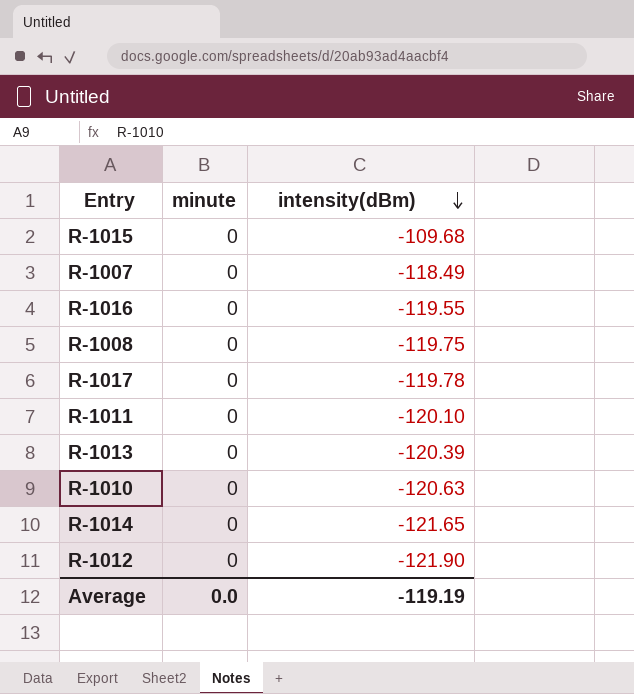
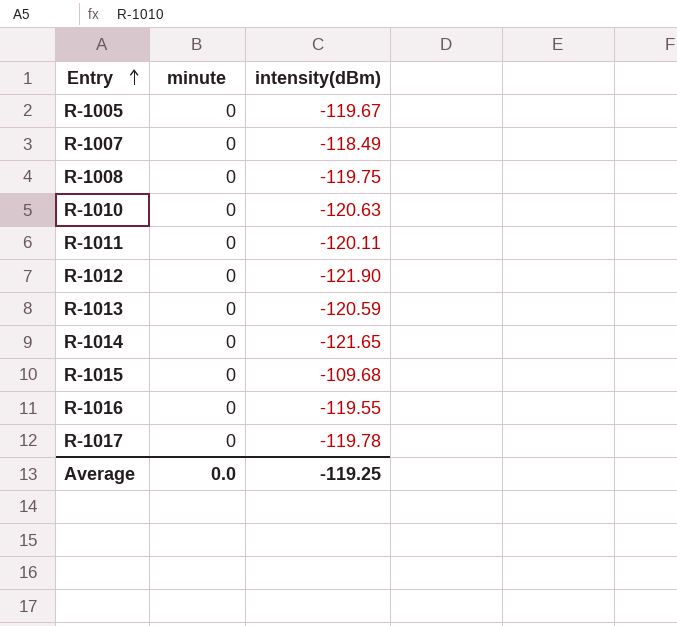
row order: intensity(dBm) descending -> Entry ascending
row R-1005: none -> 0 | -119.67
R-1011 | intensity(dBm): -120.10 -> -120.11
R-1013 | intensity(dBm): -120.39 -> -120.59
Average | intensity(dBm): -119.19 -> -119.25

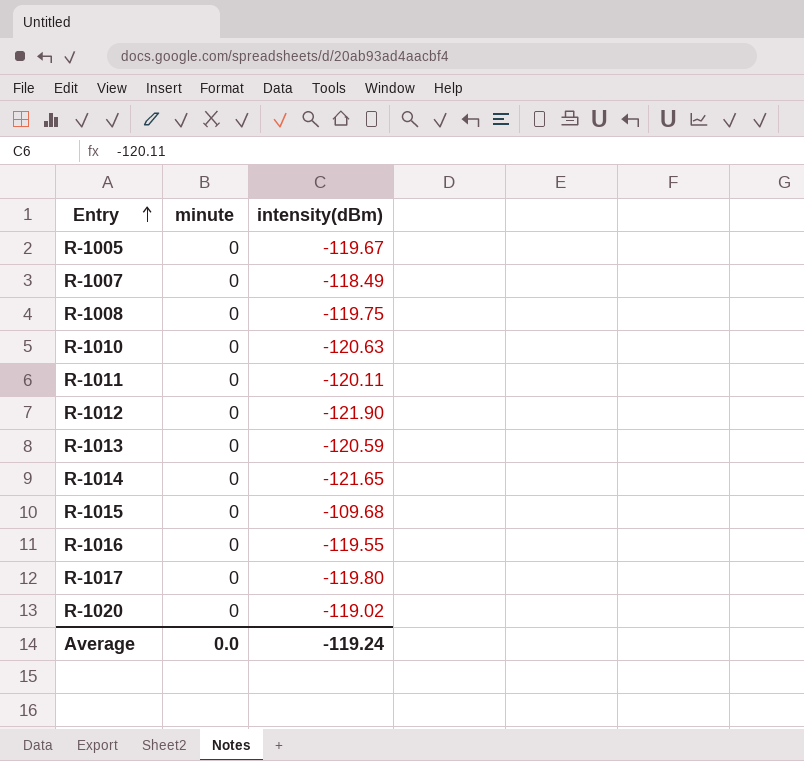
R-1017 | intensity(dBm): -119.78 -> -119.80
row R-1020: none -> 0 | -119.02
Average | intensity(dBm): -119.25 -> -119.24

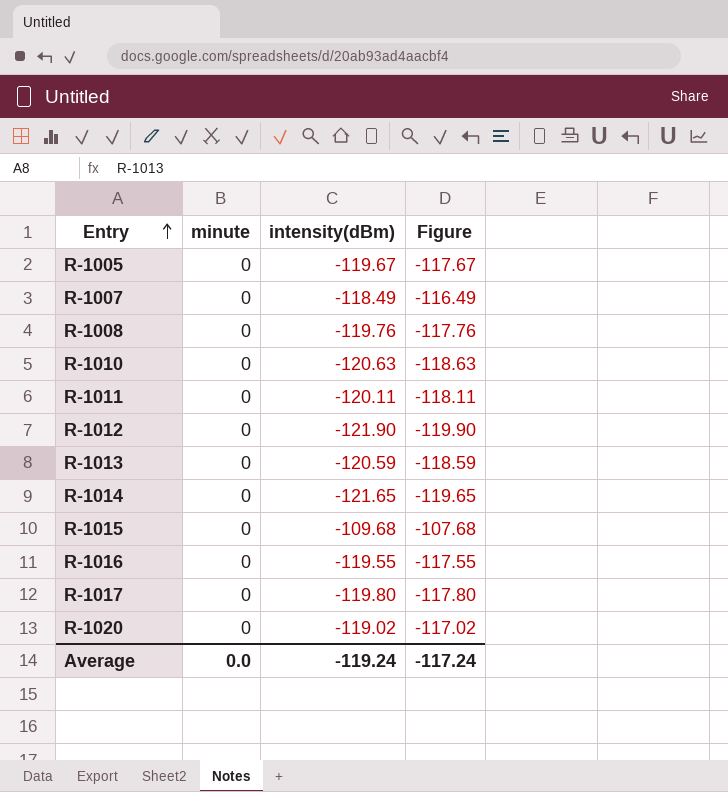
column Figure | formula: none -> [intensity(dBm)] + 2
R-1008 | intensity(dBm): -119.75 -> -119.76

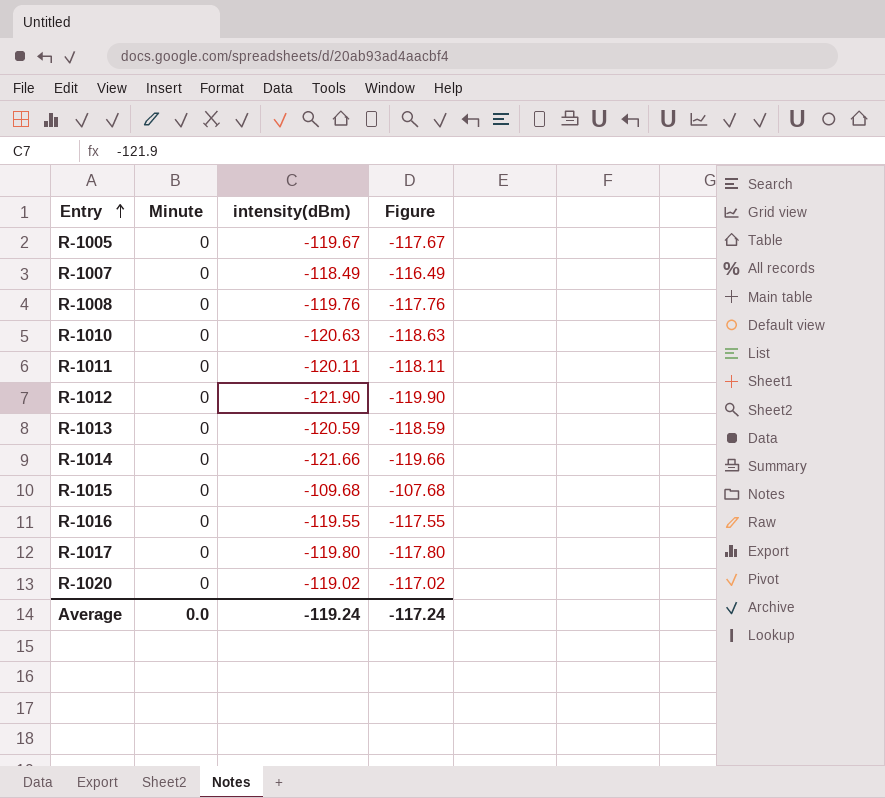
column name: minute -> Minute
R-1014 | intensity(dBm): -121.65 -> -121.66
R-1014 | Figure: -119.65 -> -119.66

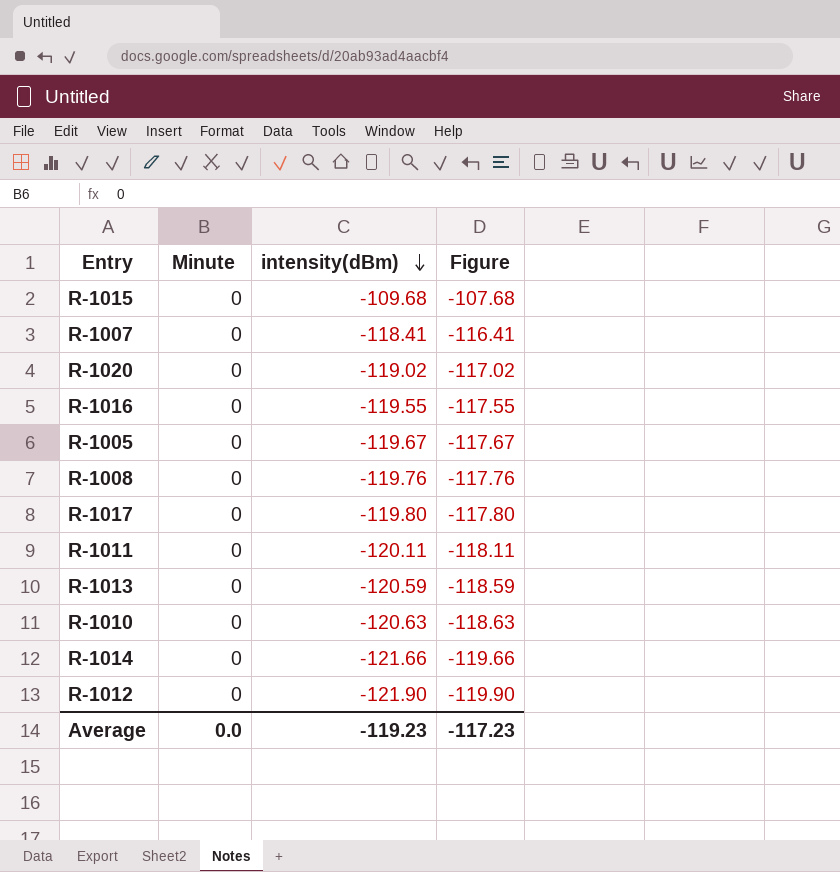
row order: Entry ascending -> intensity(dBm) descending
R-1007 | intensity(dBm): -118.49 -> -118.41
R-1007 | Figure: -116.49 -> -116.41
Average | intensity(dBm): -119.24 -> -119.23
Average | Figure: -117.24 -> -117.23

